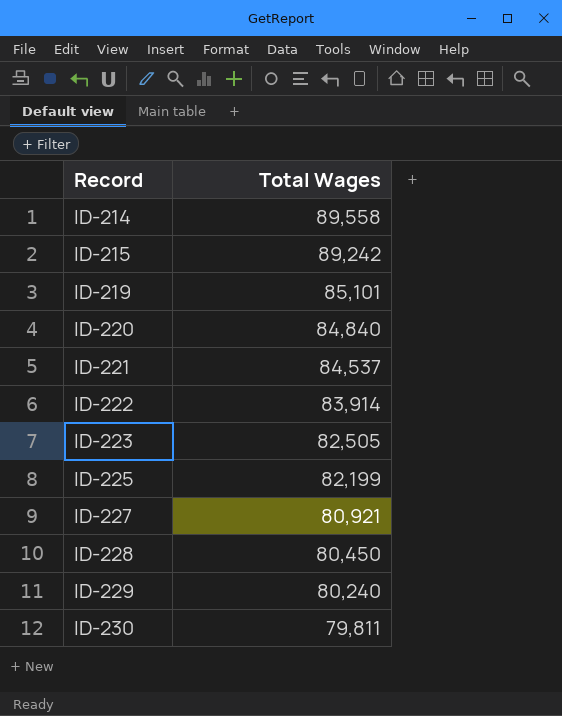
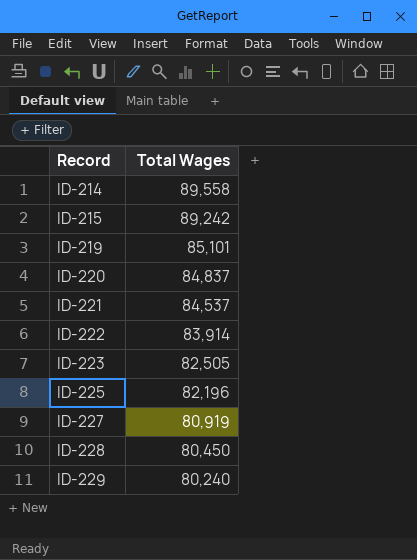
row ID-230: 79,811 -> none
ID-220 | Total Wages: 84,840 -> 84,837
ID-225 | Total Wages: 82,199 -> 82,196
ID-227 | Total Wages: 80,921 -> 80,919

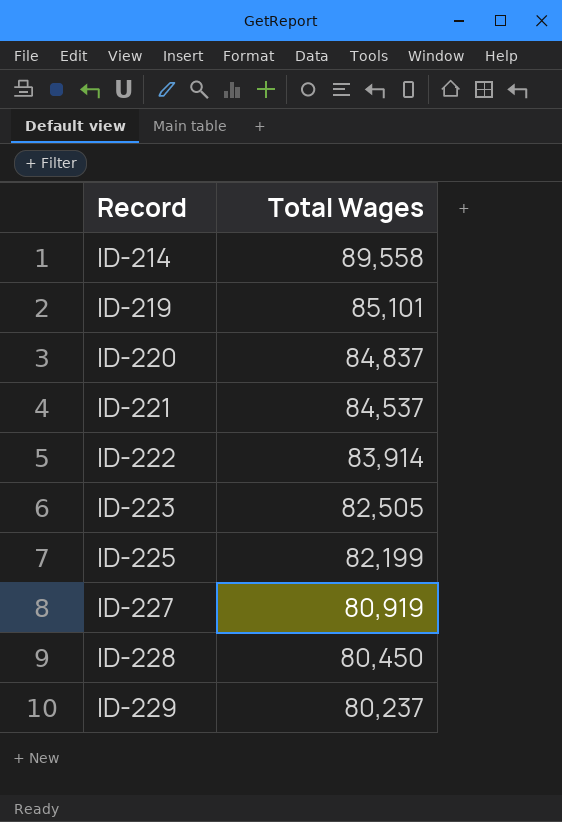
row ID-215: 89,242 -> none
ID-225 | Total Wages: 82,196 -> 82,199
ID-229 | Total Wages: 80,240 -> 80,237

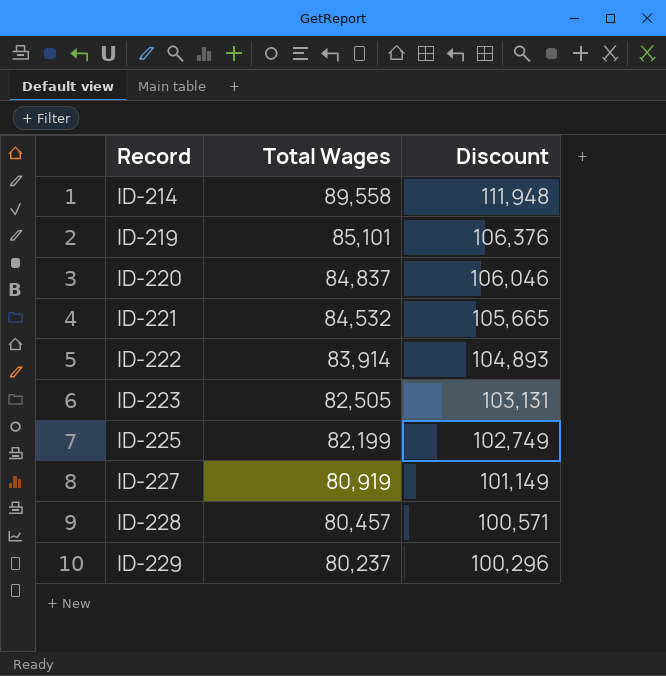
column Discount | formula: none -> [Total Wages] * 1.25
ID-221 | Total Wages: 84,537 -> 84,532
ID-228 | Total Wages: 80,450 -> 80,457

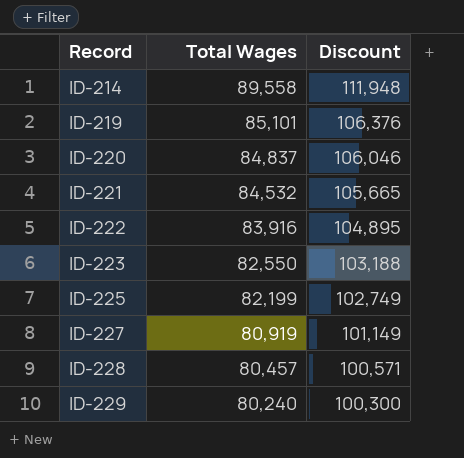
ID-222 | Total Wages: 83,914 -> 83,916
ID-222 | Discount: 104,893 -> 104,895
ID-223 | Total Wages: 82,505 -> 82,550
ID-223 | Discount: 103,131 -> 103,188
ID-229 | Total Wages: 80,237 -> 80,240
ID-229 | Discount: 100,296 -> 100,300

